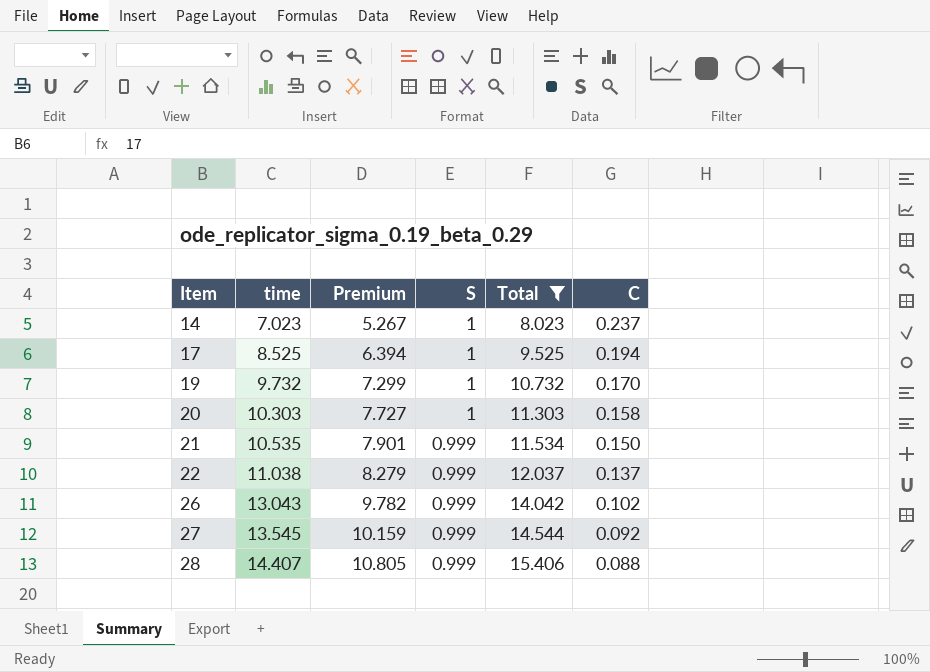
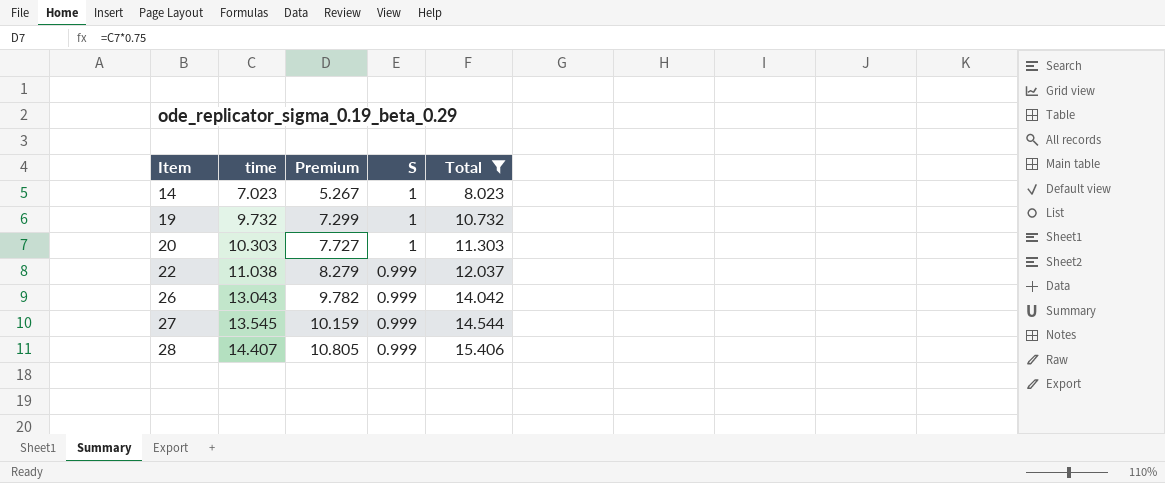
column C | position: 6 -> none
row 17: 8.525 | 6.394 | 1 | 9.525 | 0.194 -> none
row 21: 10.535 | 7.901 | 0.999 | 11.534 | 0.150 -> none

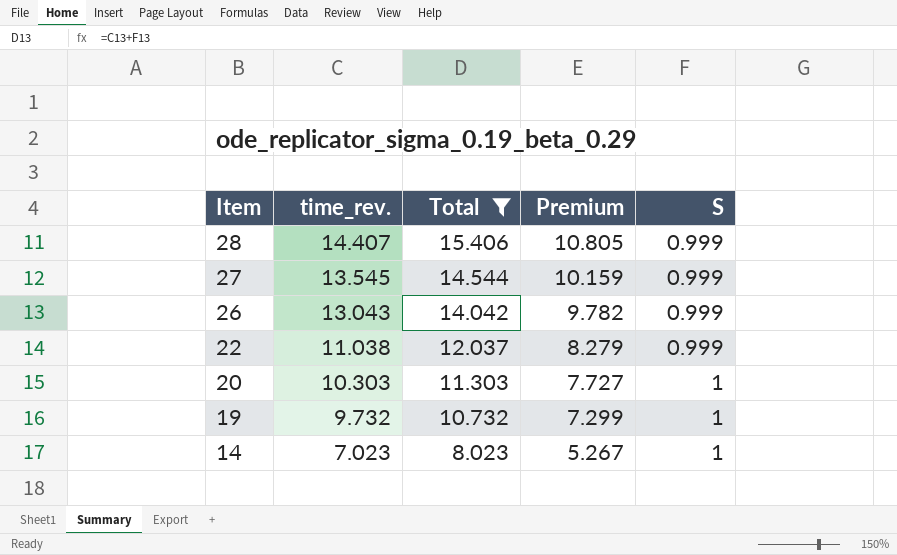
row order: Item ascending -> Item descending
column name: time -> time_rev.
column Total | position: 5 -> 3

